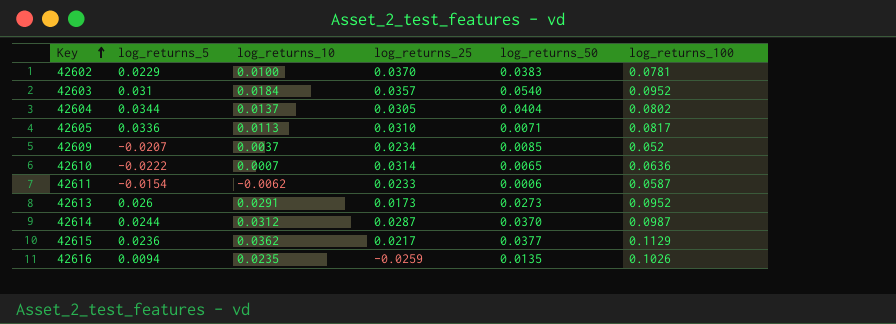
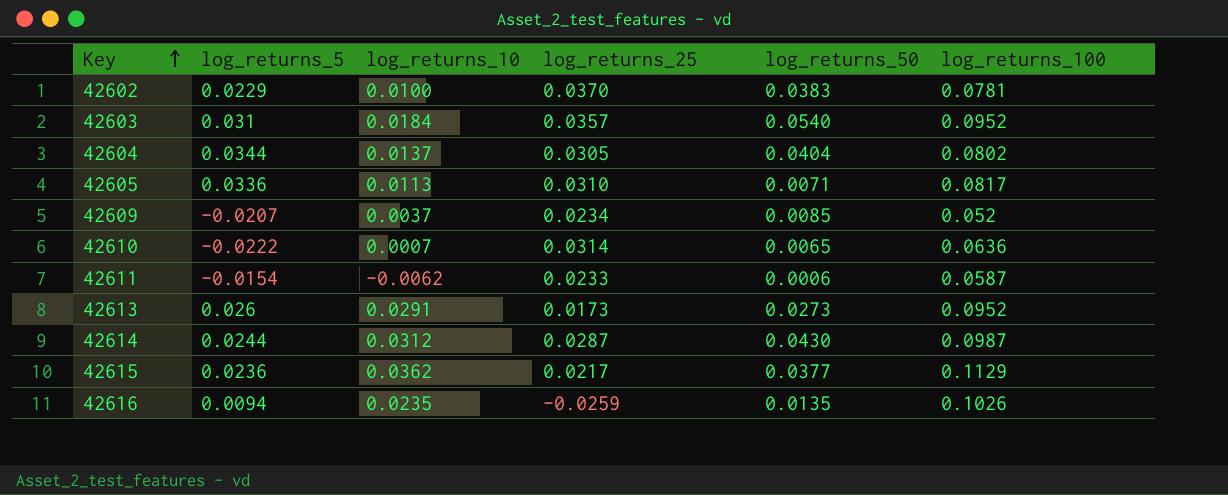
42614 | log_returns_50: 0.0370 -> 0.0430

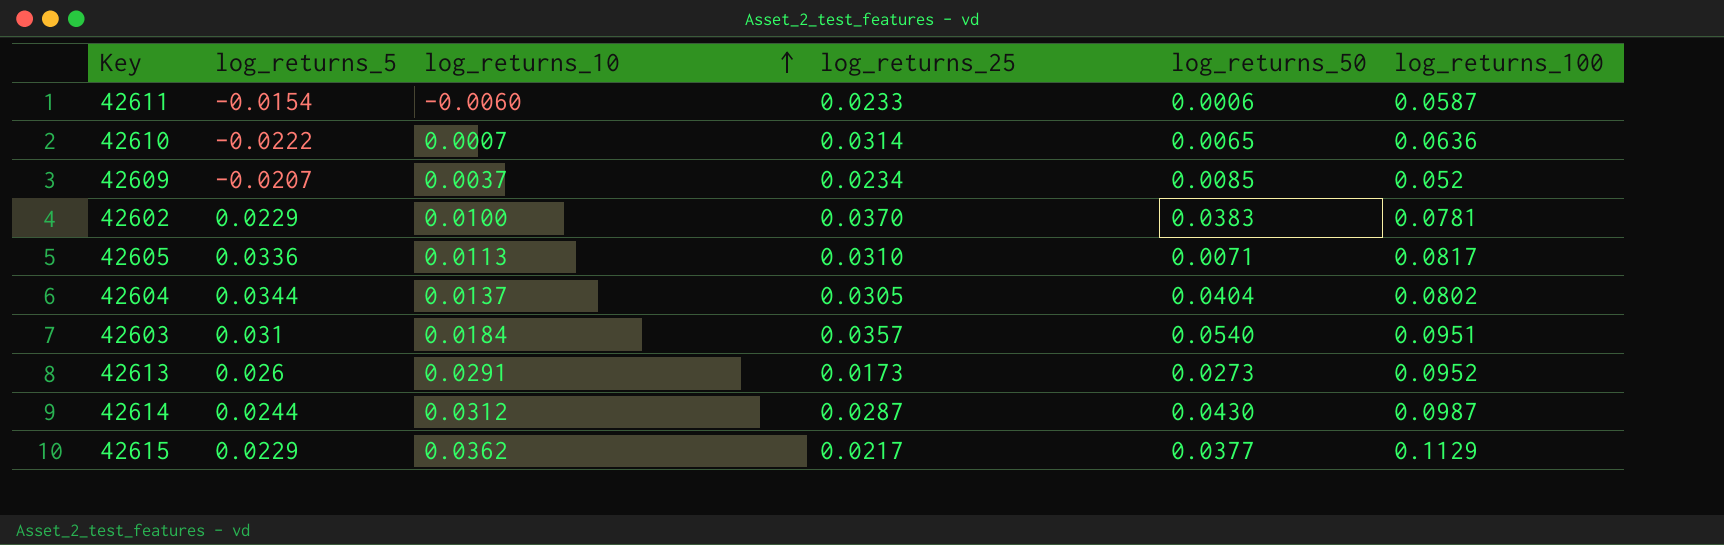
row order: Key ascending -> log_returns_10 ascending
row 42616: 0.0094 | 0.0235 | -0.0259 | 0.0135 | 0.1026 -> none
42611 | log_returns_10: -0.0062 -> -0.0060
42603 | log_returns_100: 0.0952 -> 0.0951
42615 | log_returns_5: 0.0236 -> 0.0229

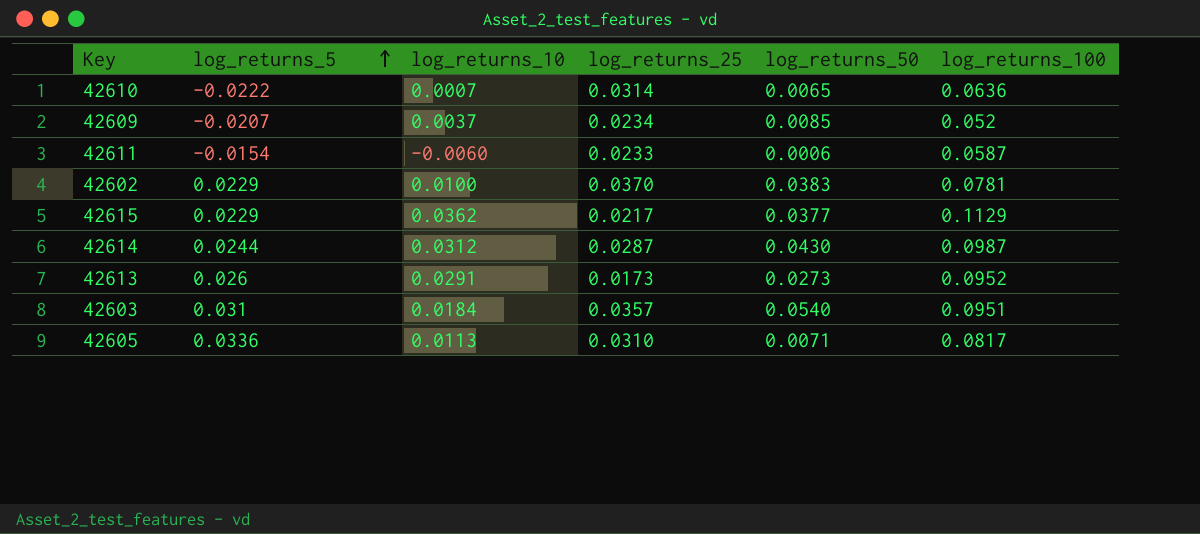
row order: log_returns_10 ascending -> log_returns_5 ascending
row 42604: 0.0344 | 0.0137 | 0.0305 | 0.0404 | 0.0802 -> none

